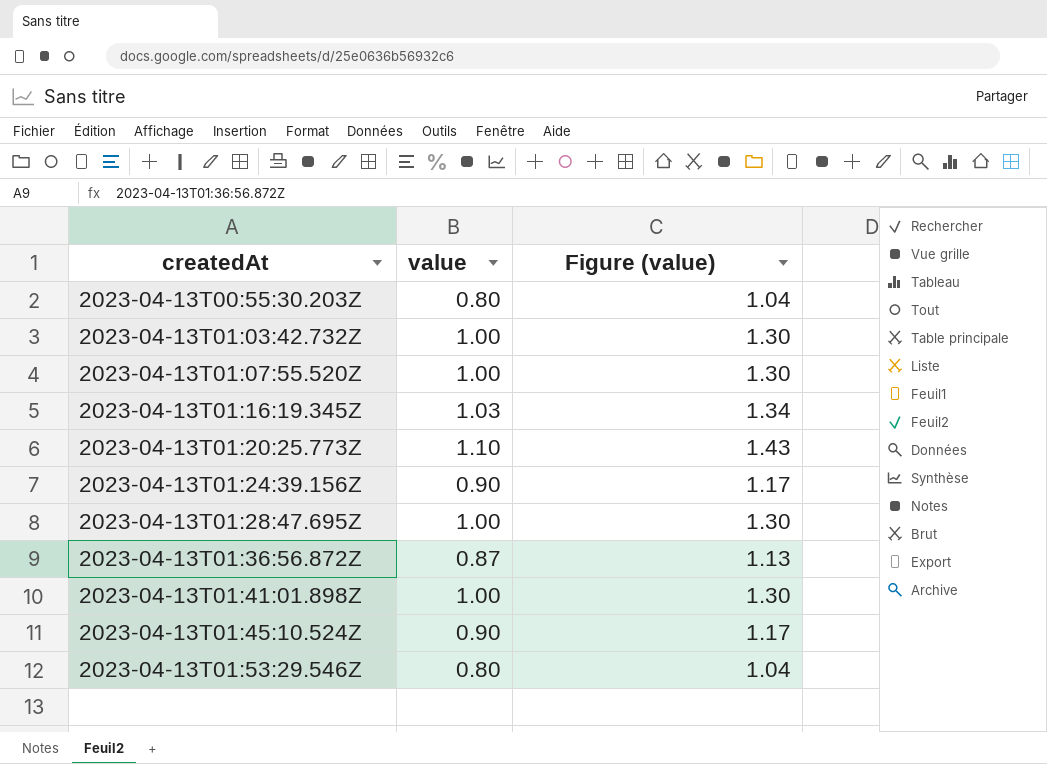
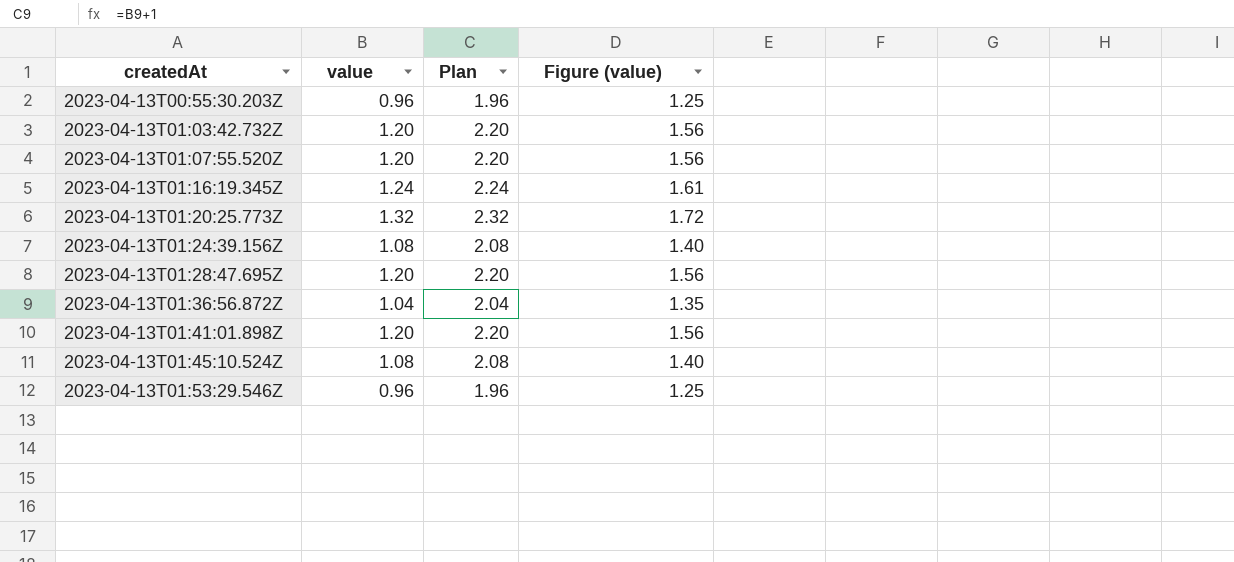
column Plan | formula: none -> [value] + 1
2023-04-13T00:55:30.203Z | value: 0.80 -> 0.96
2023-04-13T00:55:30.203Z | Figure (value): 1.04 -> 1.25
2023-04-13T01:03:42.732Z | value: 1.00 -> 1.20
2023-04-13T01:03:42.732Z | Figure (value): 1.30 -> 1.56
2023-04-13T01:07:55.520Z | value: 1.00 -> 1.20
2023-04-13T01:07:55.520Z | Figure (value): 1.30 -> 1.56
2023-04-13T01:16:19.345Z | value: 1.03 -> 1.24
2023-04-13T01:16:19.345Z | Figure (value): 1.34 -> 1.61
2023-04-13T01:20:25.773Z | value: 1.10 -> 1.32
2023-04-13T01:20:25.773Z | Figure (value): 1.43 -> 1.72
2023-04-13T01:24:39.156Z | value: 0.90 -> 1.08
2023-04-13T01:24:39.156Z | Figure (value): 1.17 -> 1.40
2023-04-13T01:28:47.695Z | value: 1.00 -> 1.20
2023-04-13T01:28:47.695Z | Figure (value): 1.30 -> 1.56
2023-04-13T01:36:56.872Z | value: 0.87 -> 1.04
2023-04-13T01:36:56.872Z | Figure (value): 1.13 -> 1.35
2023-04-13T01:41:01.898Z | value: 1.00 -> 1.20
2023-04-13T01:41:01.898Z | Figure (value): 1.30 -> 1.56
2023-04-13T01:45:10.524Z | value: 0.90 -> 1.08
2023-04-13T01:45:10.524Z | Figure (value): 1.17 -> 1.40
2023-04-13T01:53:29.546Z | value: 0.80 -> 0.96
2023-04-13T01:53:29.546Z | Figure (value): 1.04 -> 1.25

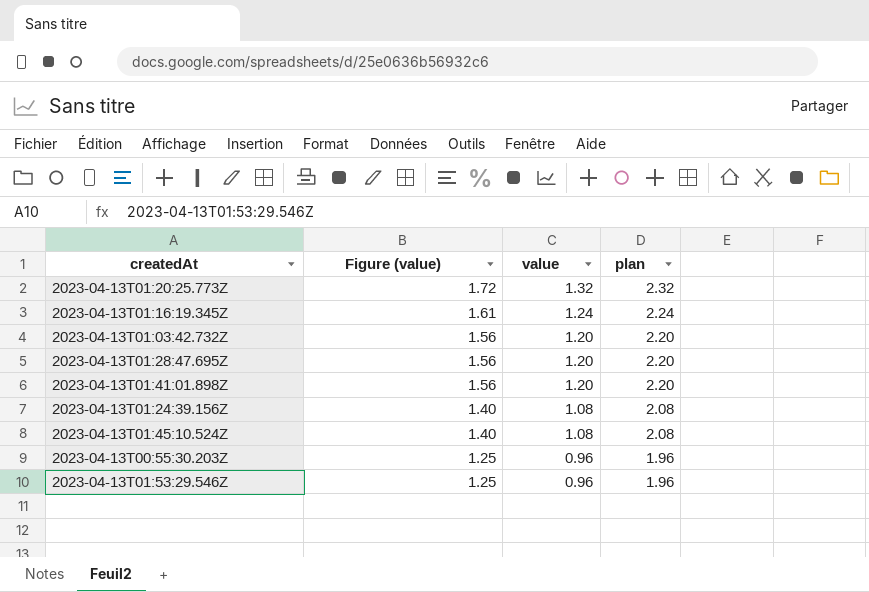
row order: createdAt ascending -> Figure (value) descending
column Figure (value) | position: 4 -> 2
column name: Plan -> plan
row 2023-04-13T01:07:55.520Z: 1.20 | 2.20 | 1.56 -> none
row 2023-04-13T01:36:56.872Z: 1.04 | 2.04 | 1.35 -> none

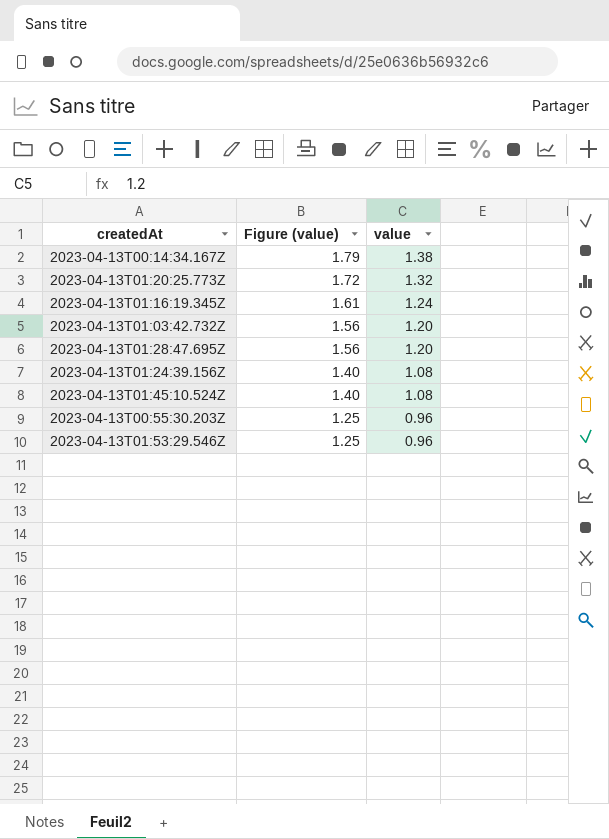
column plan | formula: [value] + 1 -> none
row 2023-04-13T01:41:01.898Z: 1.56 | 1.20 | 2.20 -> none
row 2023-04-13T00:14:34.167Z: none -> 1.79 | 1.38

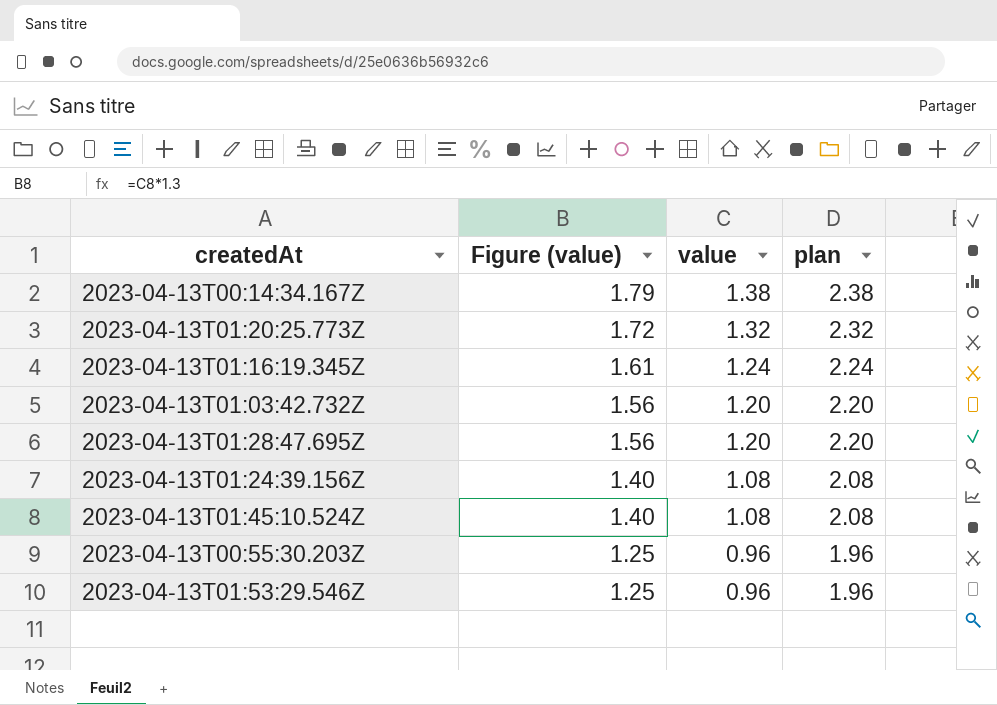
column plan | formula: none -> [value] + 1

